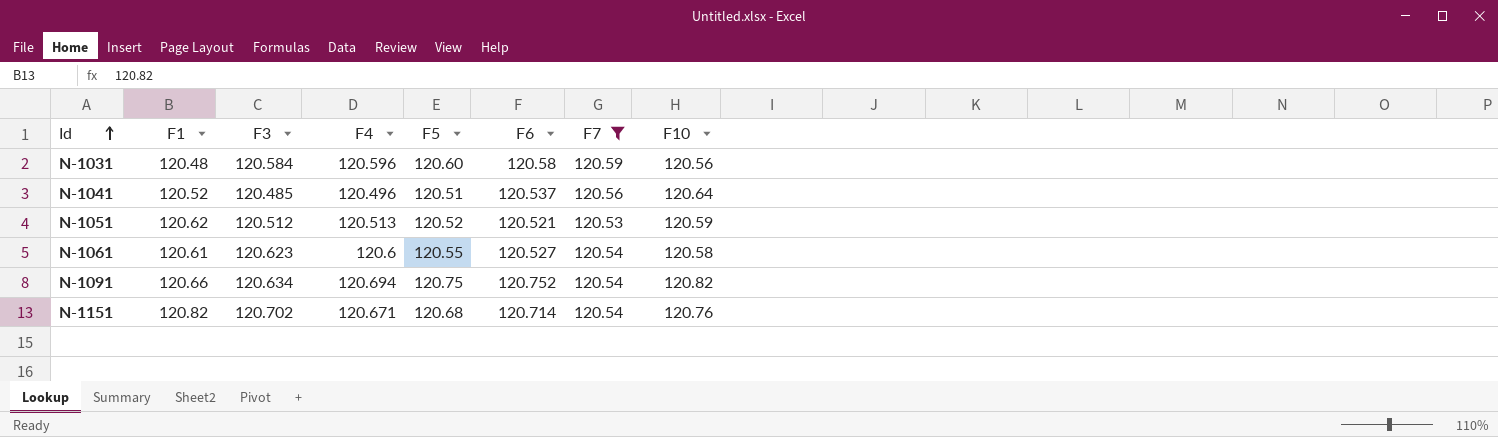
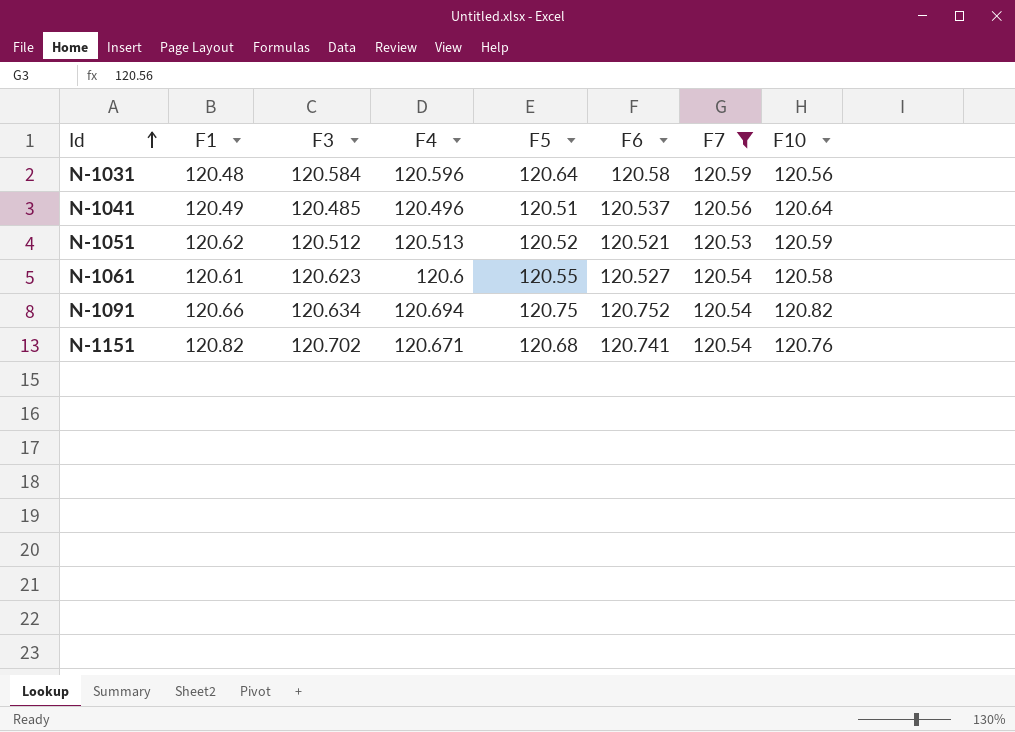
N-1031 | F5: 120.60 -> 120.64
N-1041 | F1: 120.52 -> 120.49
N-1151 | F6: 120.714 -> 120.741

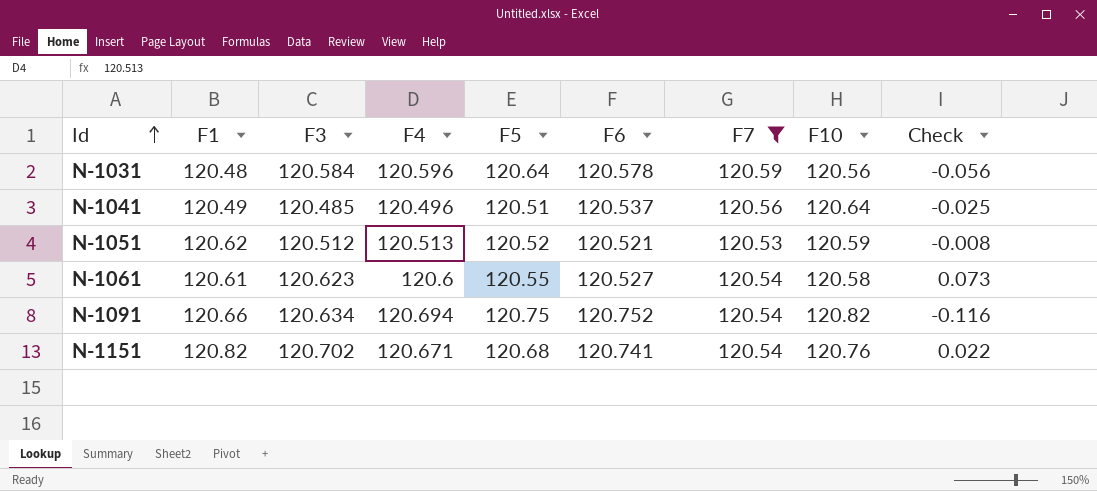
column Check | formula: none -> [F3] - [F5]
N-1031 | F6: 120.58 -> 120.578

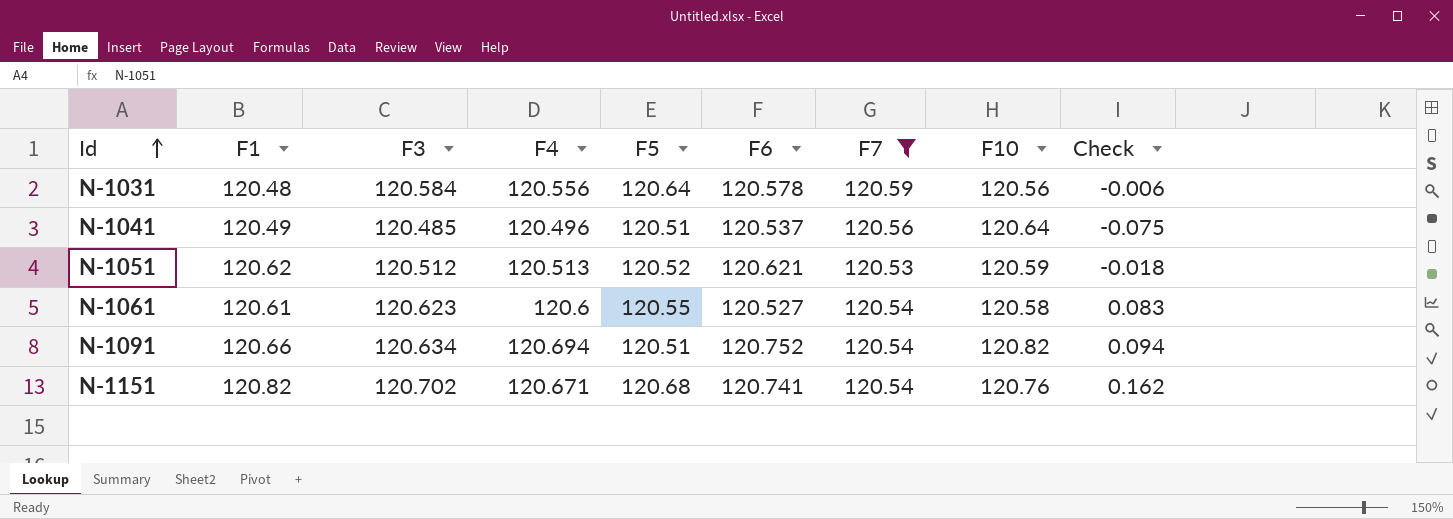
column Check | formula: [F3] - [F5] -> [F3] - [F7]
N-1031 | F4: 120.596 -> 120.556
N-1051 | F6: 120.521 -> 120.621
N-1091 | F5: 120.75 -> 120.51

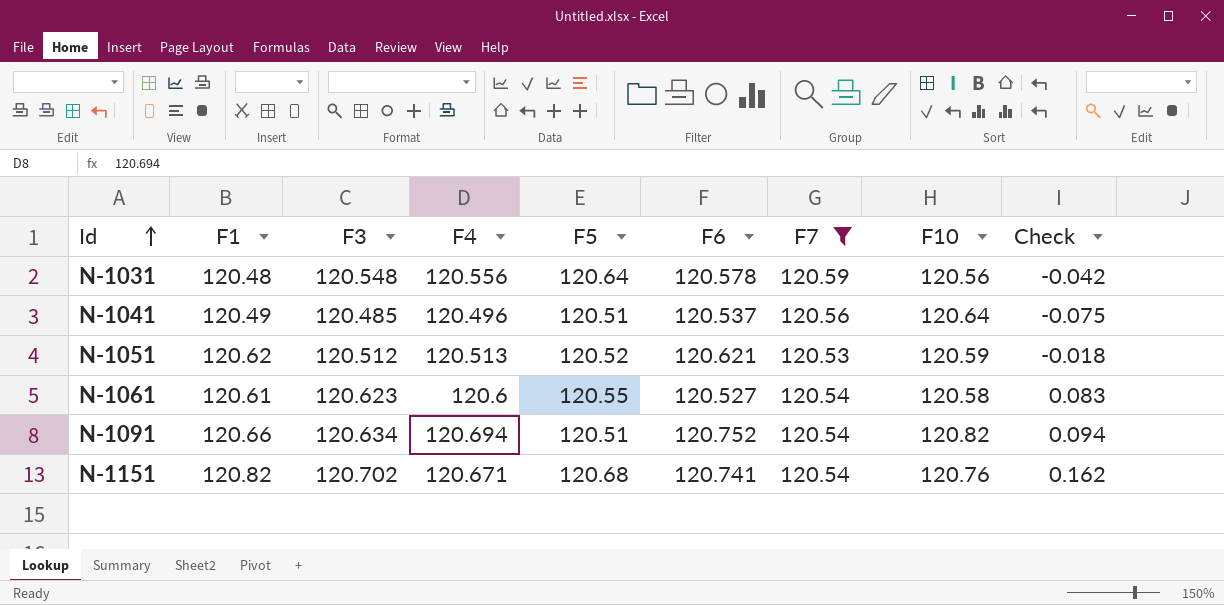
N-1031 | F3: 120.584 -> 120.548
N-1031 | Check: -0.006 -> -0.042

